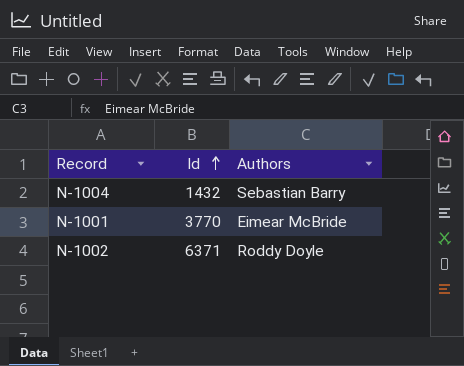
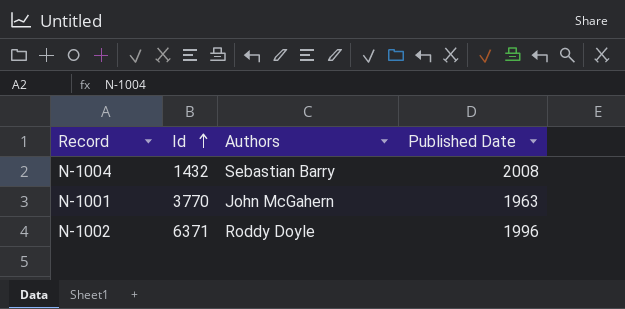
column Published Date | position: none -> 4
N-1001 | Authors: Eimear McBride -> John McGahern

